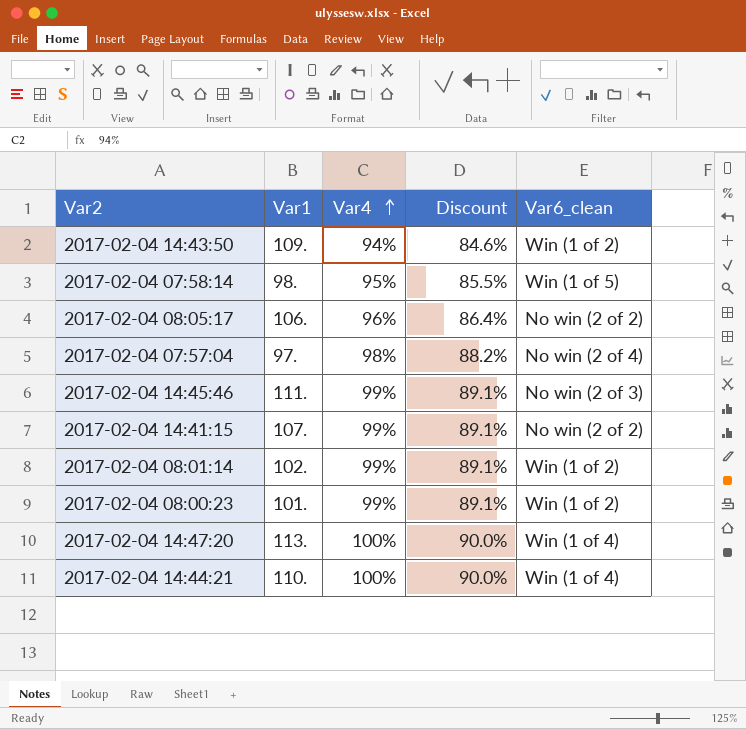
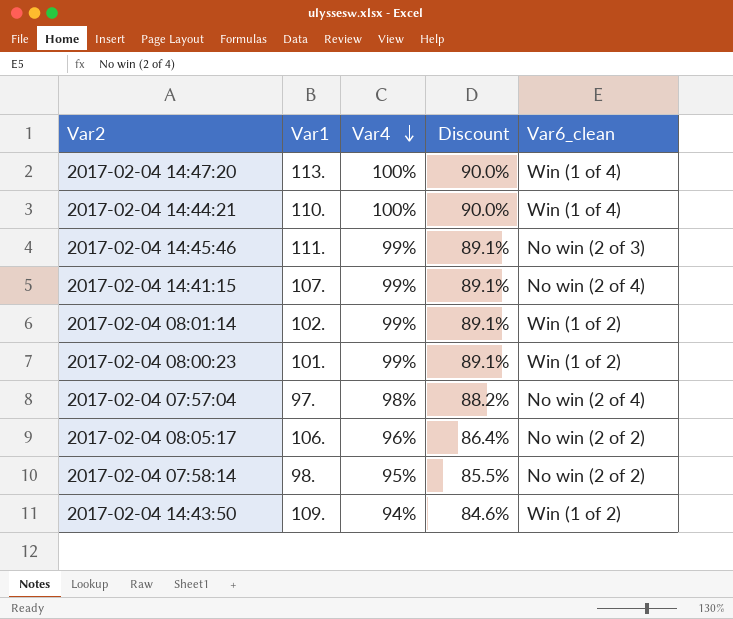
row order: Var4 ascending -> Var4 descending
2017-02-04 14:41:15 | Var6_clean: No win (2 of 2) -> No win (2 of 4)
2017-02-04 07:58:14 | Var6_clean: Win (1 of 5) -> No win (2 of 2)

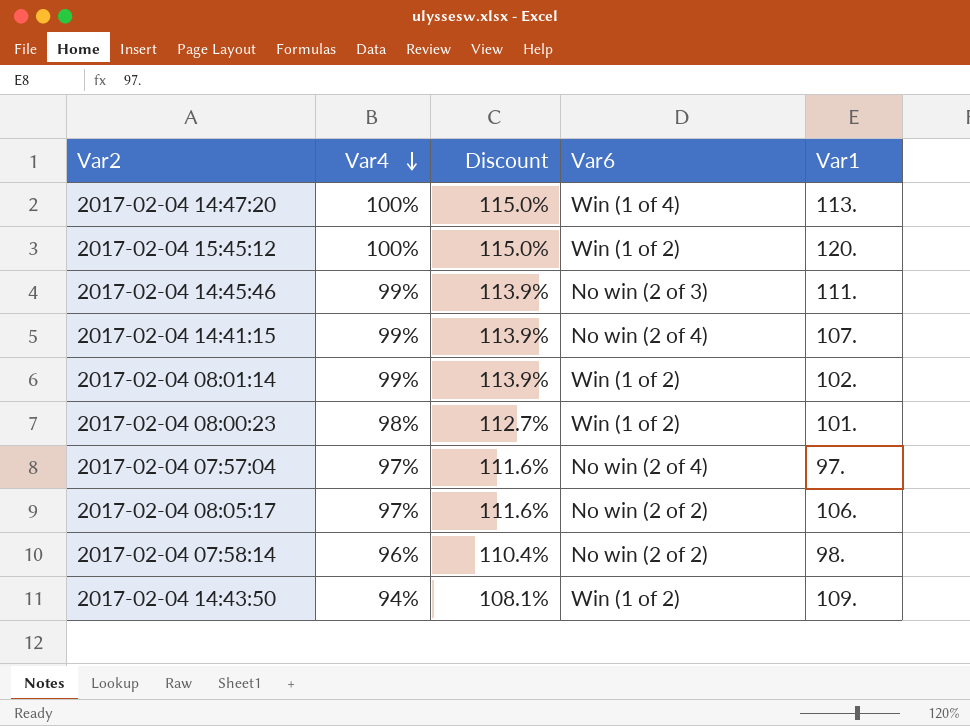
column Discount | formula: [Var4] * 0.9 -> [Var4] * 1.15
column name: Var6_clean -> Var6
column Var1 | position: 2 -> 5
row 2017-02-04 14:44:21: 110. | 100% | 90.0% | Win (1 of 4) -> none
row 2017-02-04 15:45:12: none -> 100% | 115.0% | Win (1 of 2) | 120.
2017-02-04 08:00:23 | Var4: 99% -> 98%
2017-02-04 07:57:04 | Var4: 98% -> 97%
2017-02-04 08:05:17 | Var4: 96% -> 97%
2017-02-04 07:58:14 | Var4: 95% -> 96%

